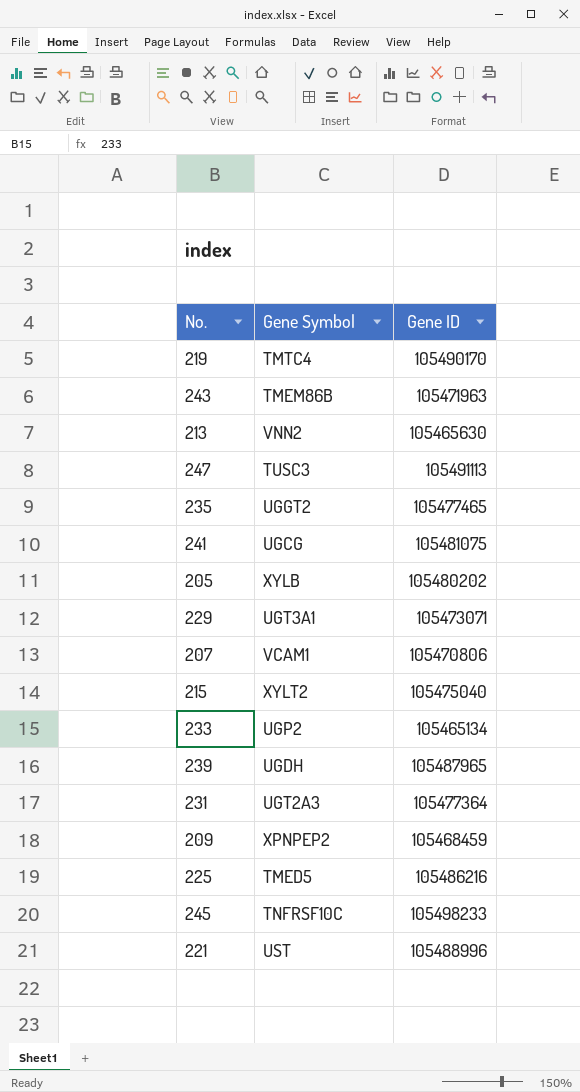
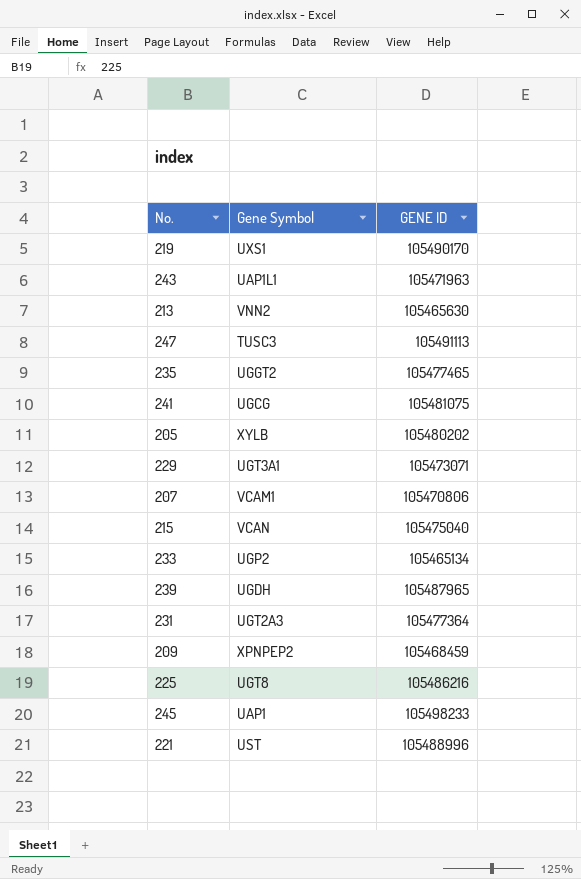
column name: Gene ID -> GENE ID
219 | Gene Symbol: TMTC4 -> UXS1
243 | Gene Symbol: TMEM86B -> UAP1L1
215 | Gene Symbol: XYLT2 -> VCAN
225 | Gene Symbol: TMED5 -> UGT8
245 | Gene Symbol: TNFRSF10C -> UAP1

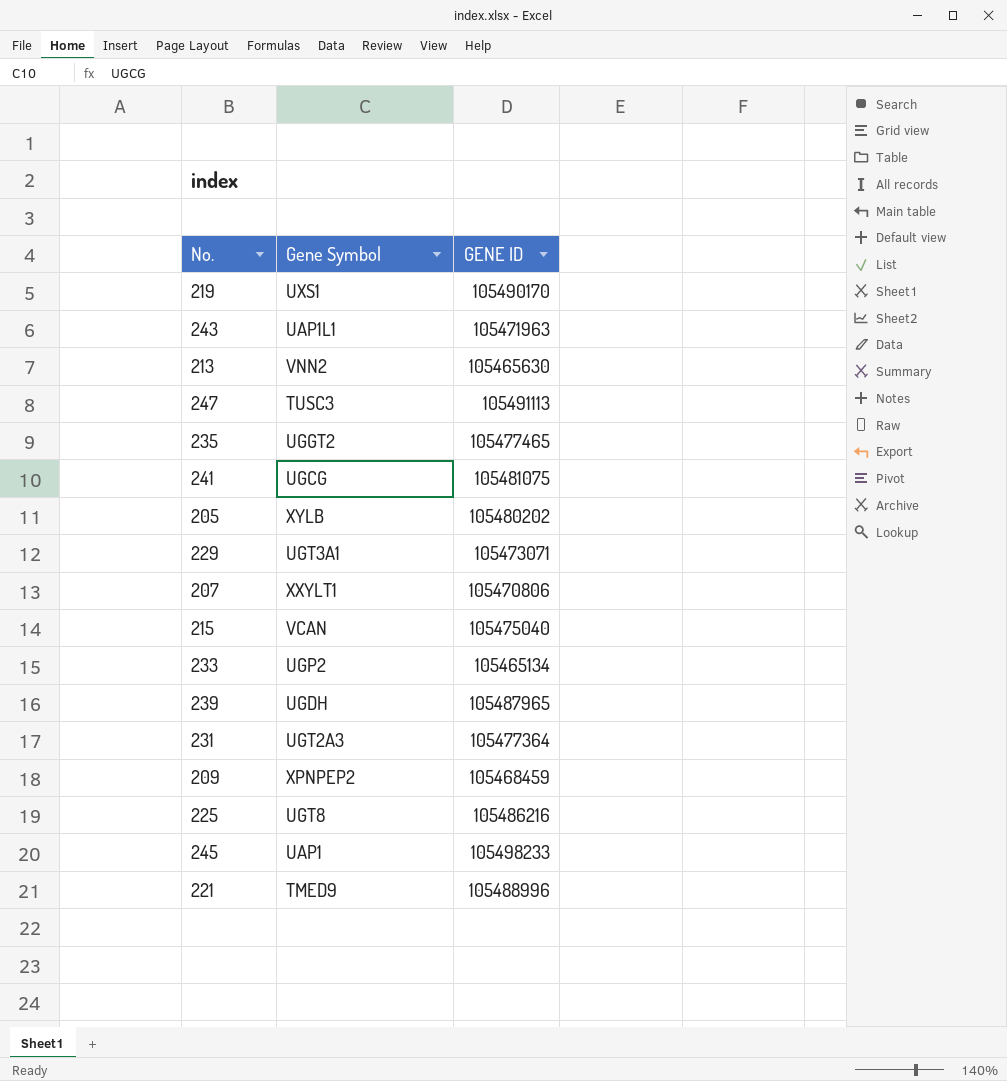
207 | Gene Symbol: VCAM1 -> XXYLT1
221 | Gene Symbol: UST -> TMED9

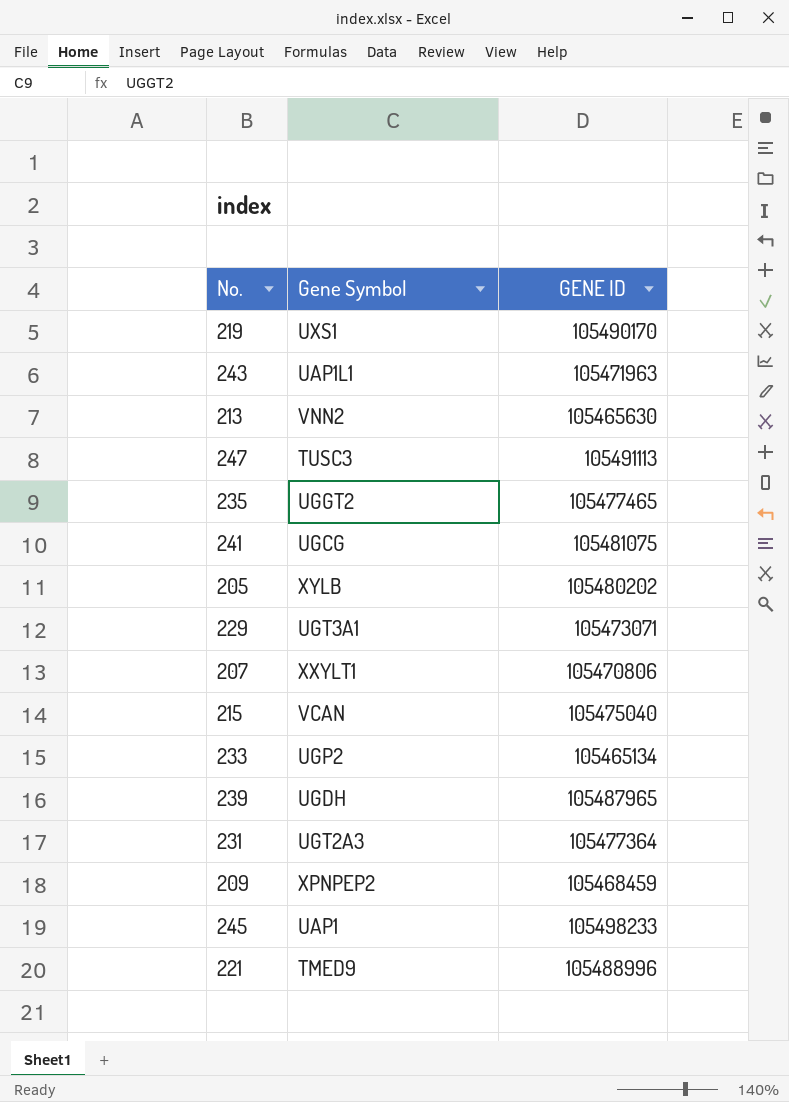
row 225: UGT8 | 105486216 -> none

